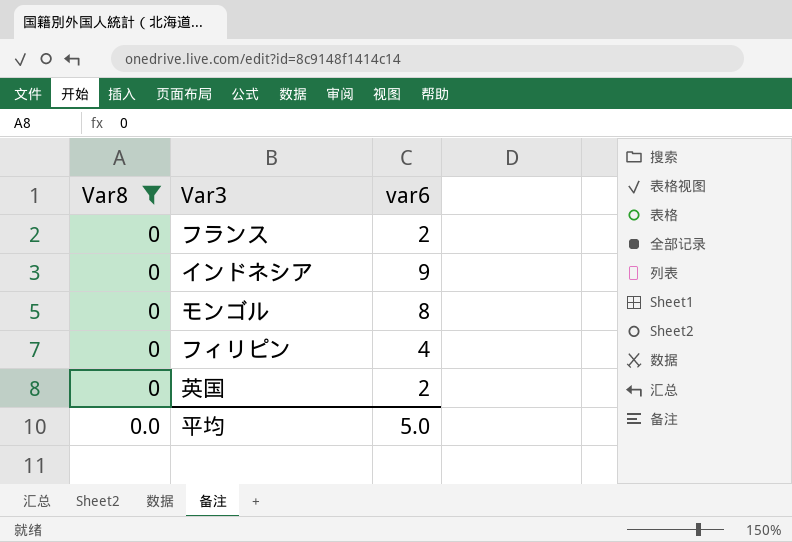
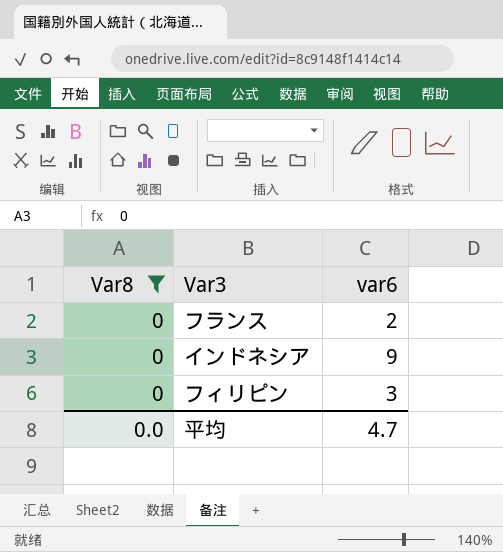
row モンゴル: 0 | 8 -> none
row 英国: 0 | 2 -> none
フィリピン | var6: 4 -> 3
平均 | var6: 5.0 -> 4.7

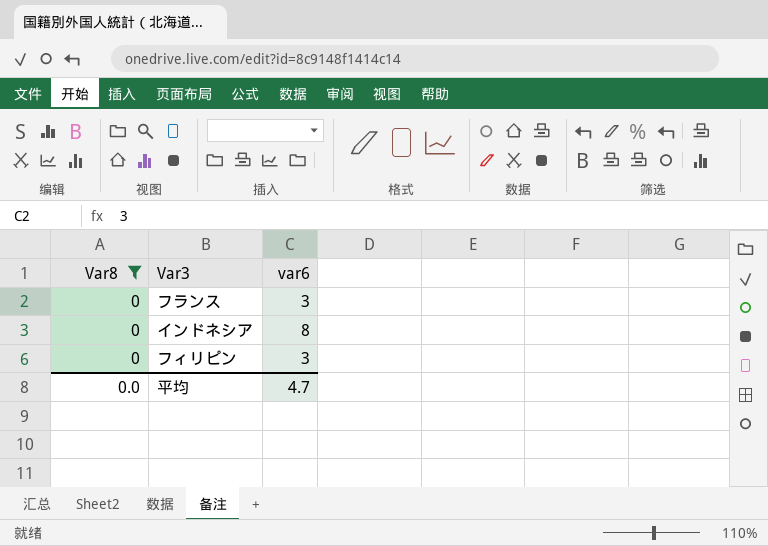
フランス | var6: 2 -> 3
インドネシア | var6: 9 -> 8

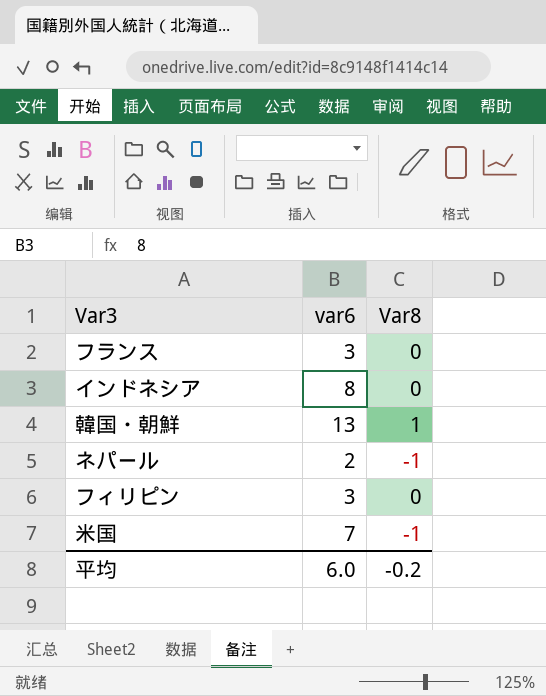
filter: Var8 = 0 -> none
column Var8 | position: 1 -> 3
平均 | var6: 4.7 -> 6.0
平均 | Var8: 0.0 -> -0.2

